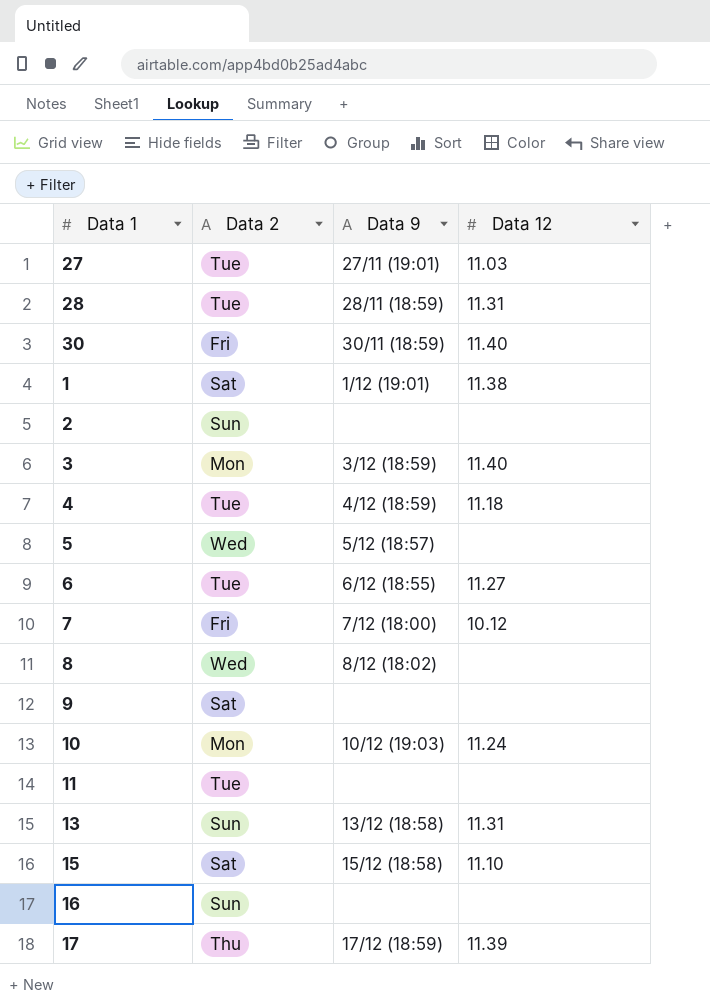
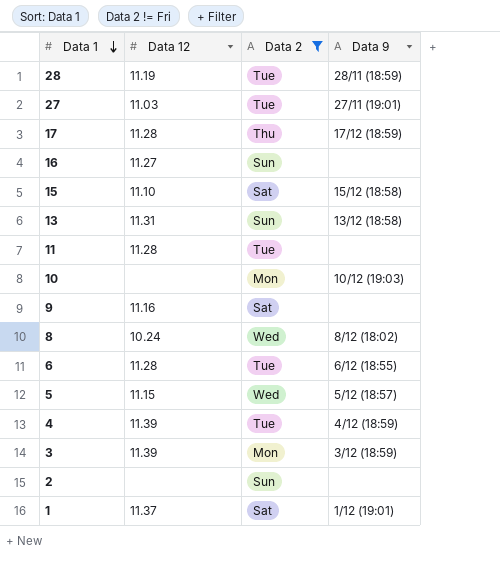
filter: none -> Data 2 != Fri
row order: none -> Data 1 descending
column Data 12 | position: 4 -> 2
28 | Data 12: 11.31 -> 11.19
17 | Data 12: 11.39 -> 11.28
16 | Data 12: none -> 11.27
11 | Data 12: none -> 11.28
10 | Data 12: 11.24 -> none
9 | Data 12: none -> 11.16
8 | Data 12: none -> 10.24
6 | Data 12: 11.27 -> 11.28
5 | Data 12: none -> 11.15
4 | Data 12: 11.18 -> 11.39
3 | Data 12: 11.40 -> 11.39
1 | Data 12: 11.38 -> 11.37

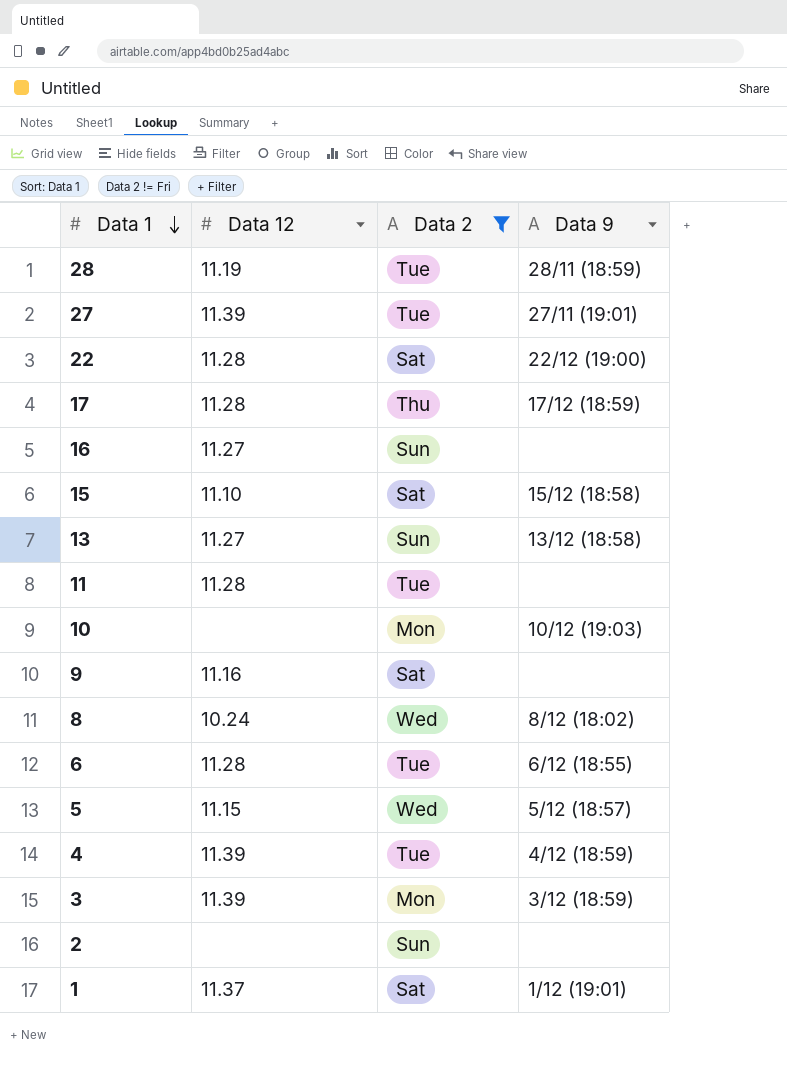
27 | Data 12: 11.03 -> 11.39
row 22: none -> 11.28 | Sat | 22/12 (19:00)
13 | Data 12: 11.31 -> 11.27

